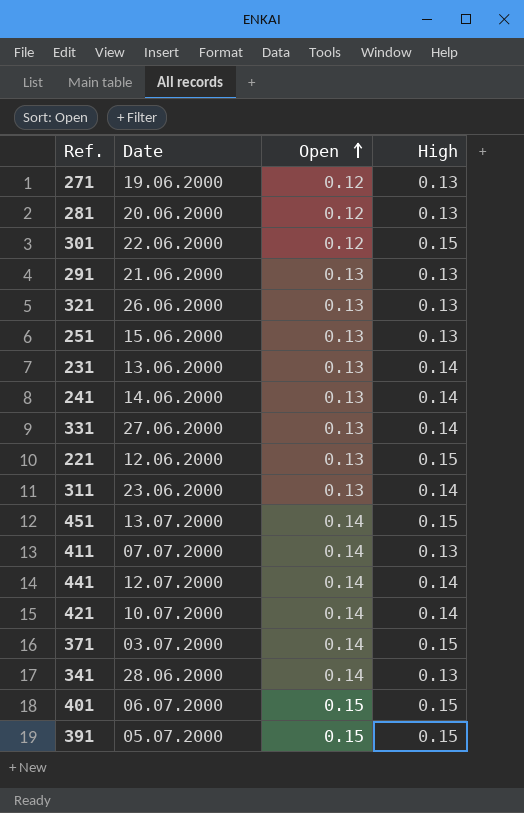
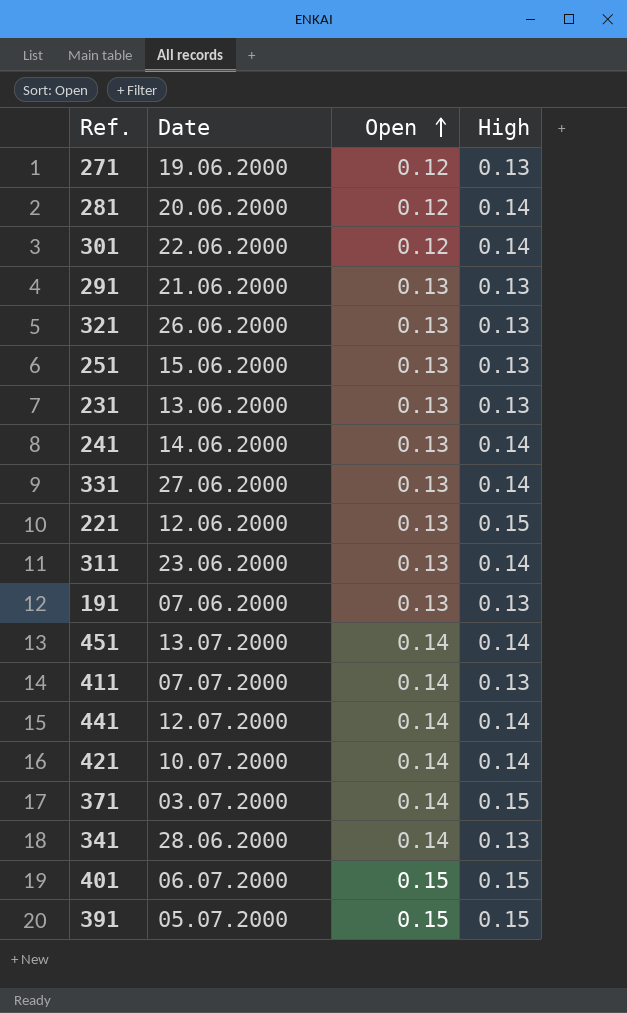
281 | High: 0.13 -> 0.14
301 | High: 0.15 -> 0.14
231 | High: 0.14 -> 0.13
row 191: none -> 07.06.2000 | 0.13 | 0.13
451 | High: 0.15 -> 0.14

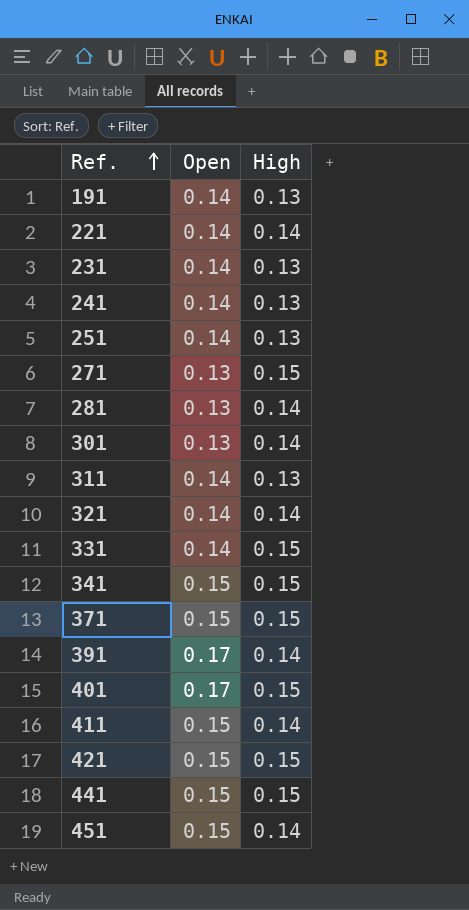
row order: Open ascending -> Ref. ascending
column Date | position: 2 -> none
row 291: 21.06.2000 | 0.13 | 0.13 -> none
191 | Open: 0.13 -> 0.14
221 | Open: 0.13 -> 0.14
221 | High: 0.15 -> 0.14
231 | Open: 0.13 -> 0.14
241 | Open: 0.13 -> 0.14
241 | High: 0.14 -> 0.13
251 | Open: 0.13 -> 0.14
271 | Open: 0.12 -> 0.13
271 | High: 0.13 -> 0.15
281 | Open: 0.12 -> 0.13
301 | Open: 0.12 -> 0.13
311 | Open: 0.13 -> 0.14
311 | High: 0.14 -> 0.13
321 | Open: 0.13 -> 0.14
321 | High: 0.13 -> 0.14
331 | Open: 0.13 -> 0.14
331 | High: 0.14 -> 0.15
341 | Open: 0.14 -> 0.15
341 | High: 0.13 -> 0.15
371 | Open: 0.14 -> 0.15
391 | Open: 0.15 -> 0.17
391 | High: 0.15 -> 0.14
401 | Open: 0.15 -> 0.17
411 | Open: 0.14 -> 0.15
411 | High: 0.13 -> 0.14
421 | Open: 0.14 -> 0.15
421 | High: 0.14 -> 0.15
441 | Open: 0.14 -> 0.15
441 | High: 0.14 -> 0.15
451 | Open: 0.14 -> 0.15

